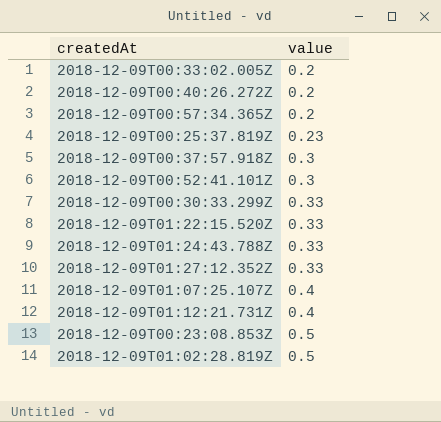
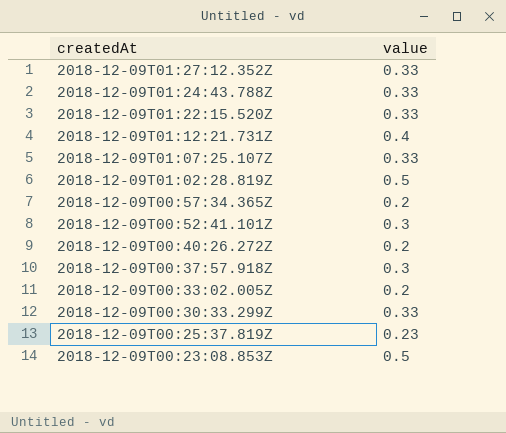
row order: value ascending -> createdAt descending
2018-12-09T01:07:25.107Z | value: 0.4 -> 0.33

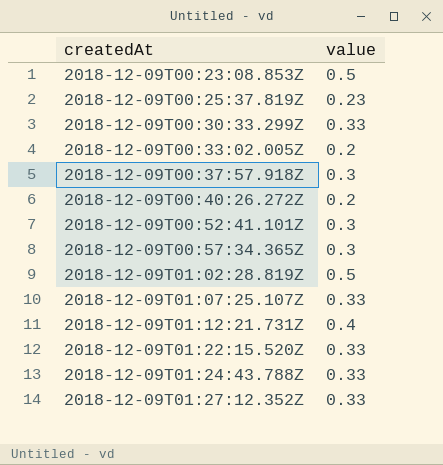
row order: createdAt descending -> createdAt ascending
2018-12-09T00:57:34.365Z | value: 0.2 -> 0.3

